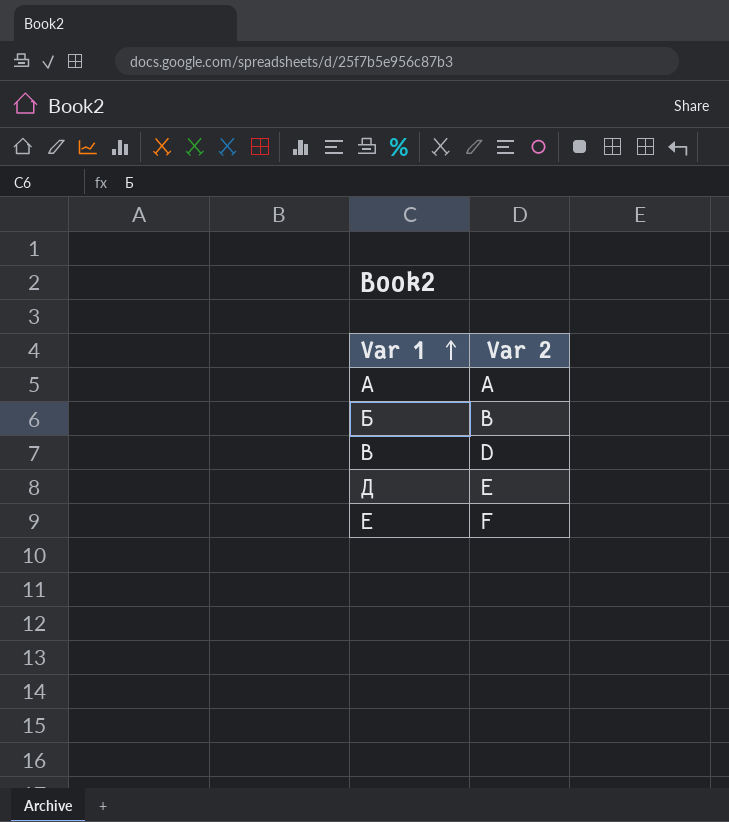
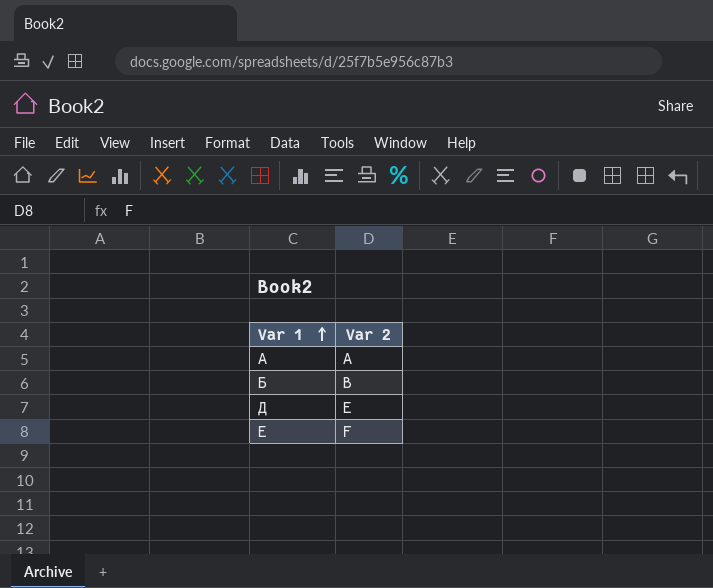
row В: D -> none

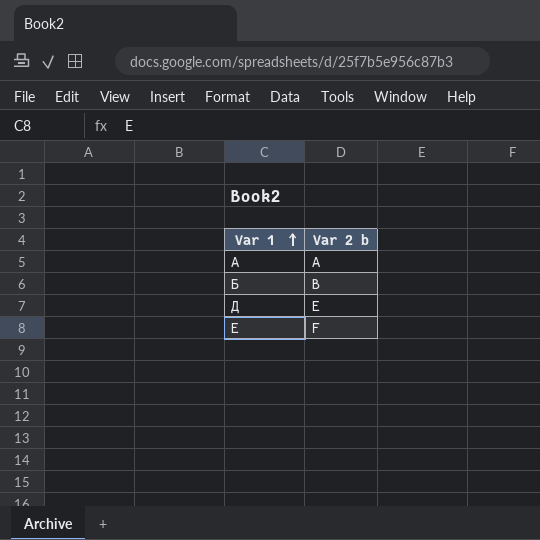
column name: Var 2 -> Var 2 b

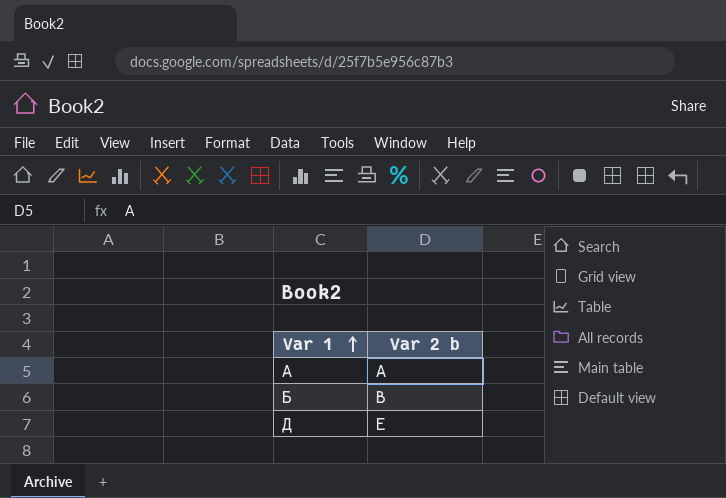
row Е: F -> none

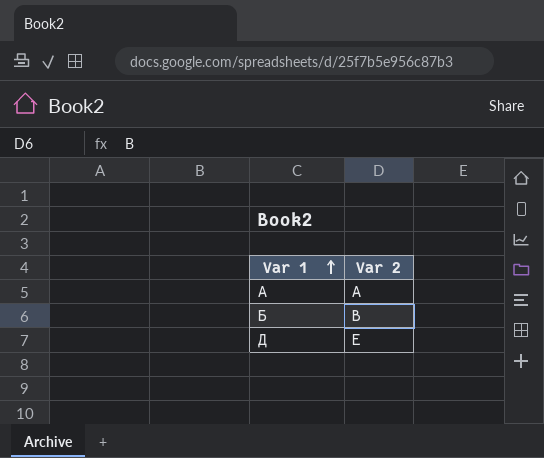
column name: Var 2 b -> Var 2

